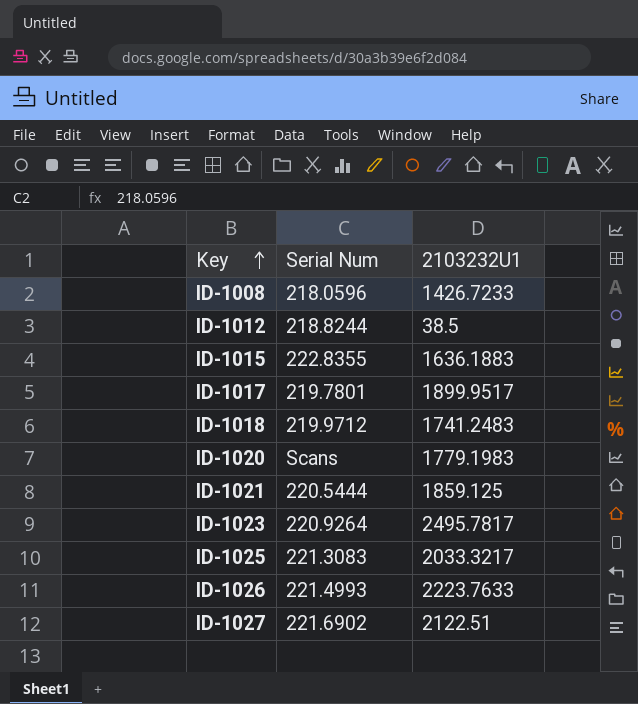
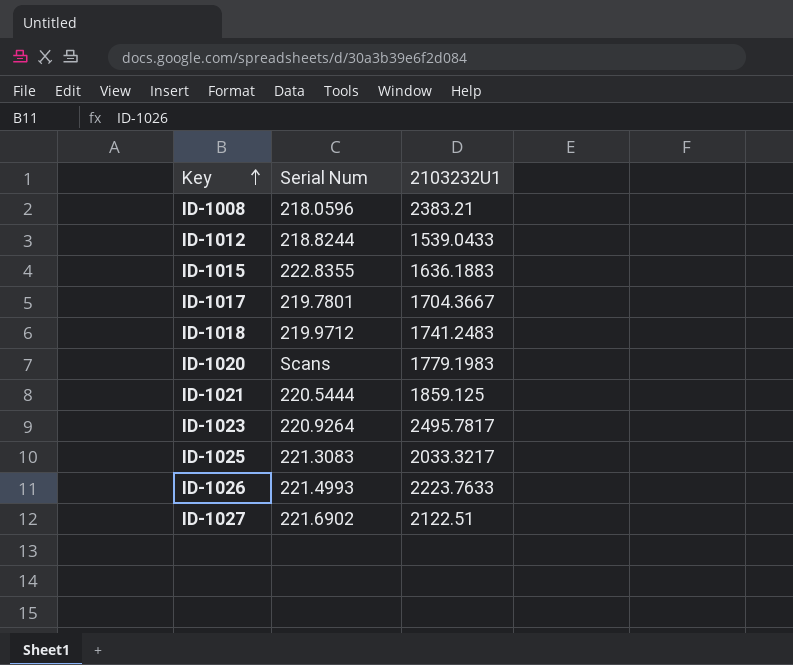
ID-1008 | 2103232U1: 1426.7233 -> 2383.21
ID-1012 | 2103232U1: 38.5 -> 1539.0433
ID-1017 | 2103232U1: 1899.9517 -> 1704.3667

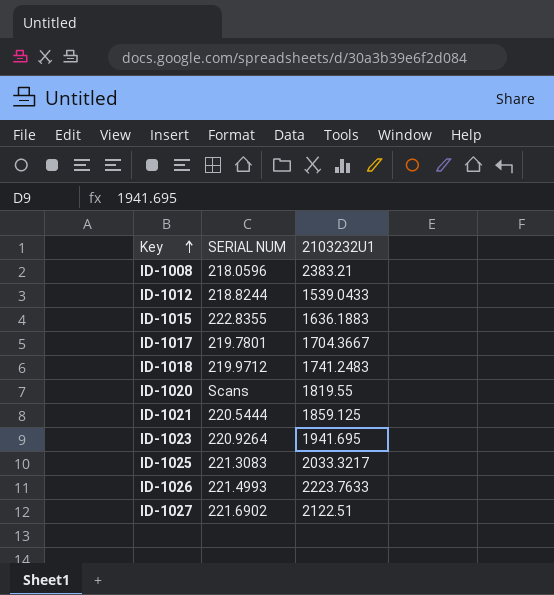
column name: Serial Num -> SERIAL NUM
ID-1020 | 2103232U1: 1779.1983 -> 1819.55
ID-1023 | 2103232U1: 2495.7817 -> 1941.695

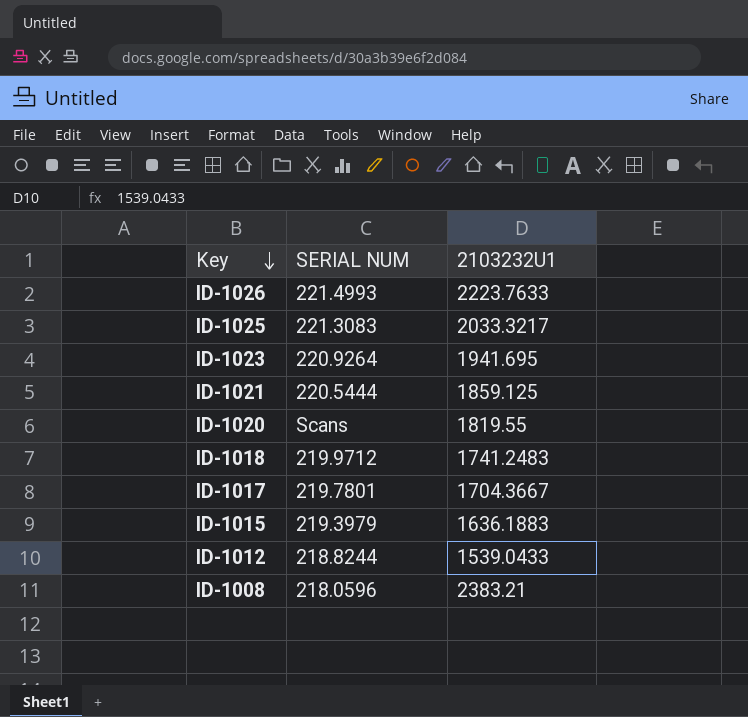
row order: Key ascending -> Key descending
row ID-1027: 221.6902 | 2122.51 -> none
ID-1015 | SERIAL NUM: 222.8355 -> 219.3979

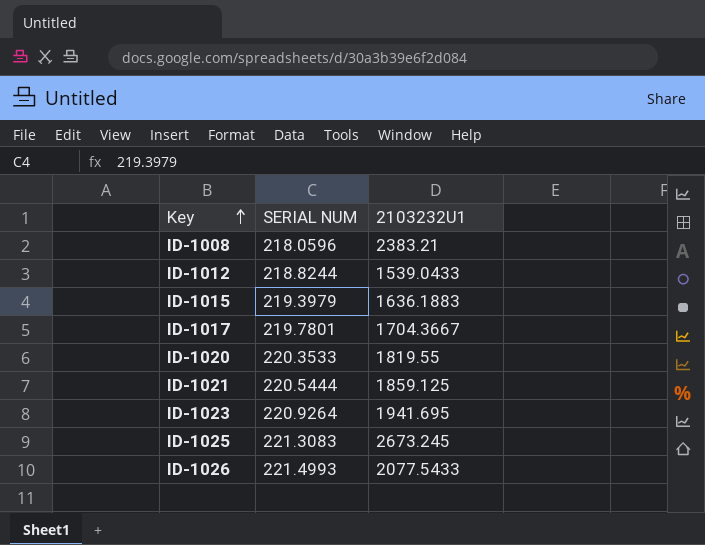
row order: Key descending -> Key ascending
row ID-1018: 219.9712 | 1741.2483 -> none
ID-1020 | SERIAL NUM: Scans -> 220.3533
ID-1025 | 2103232U1: 2033.3217 -> 2673.245
ID-1026 | 2103232U1: 2223.7633 -> 2077.5433

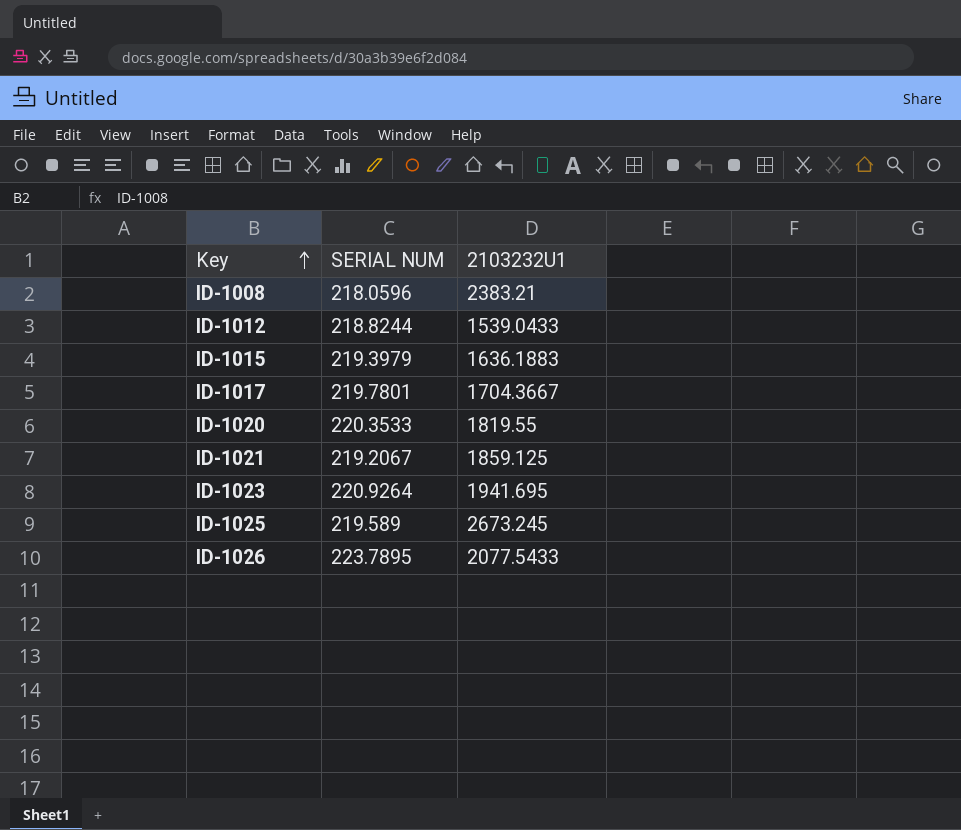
ID-1021 | SERIAL NUM: 220.5444 -> 219.2067
ID-1025 | SERIAL NUM: 221.3083 -> 219.589
ID-1026 | SERIAL NUM: 221.4993 -> 223.7895

